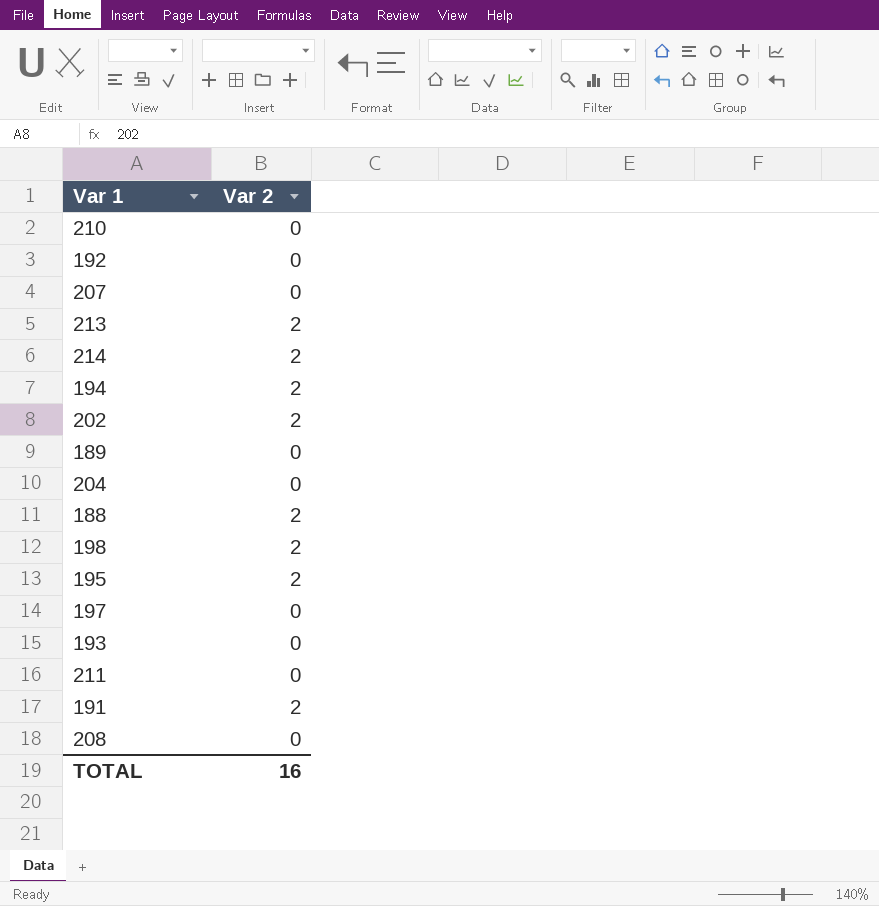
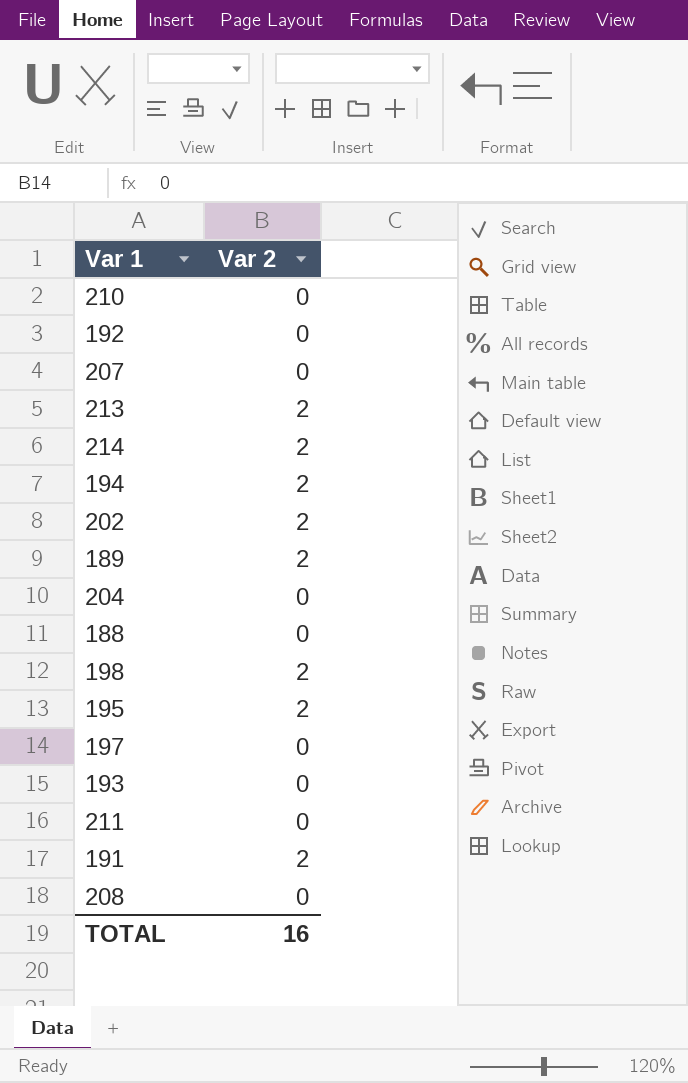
189 | Var 2: 0 -> 2
188 | Var 2: 2 -> 0

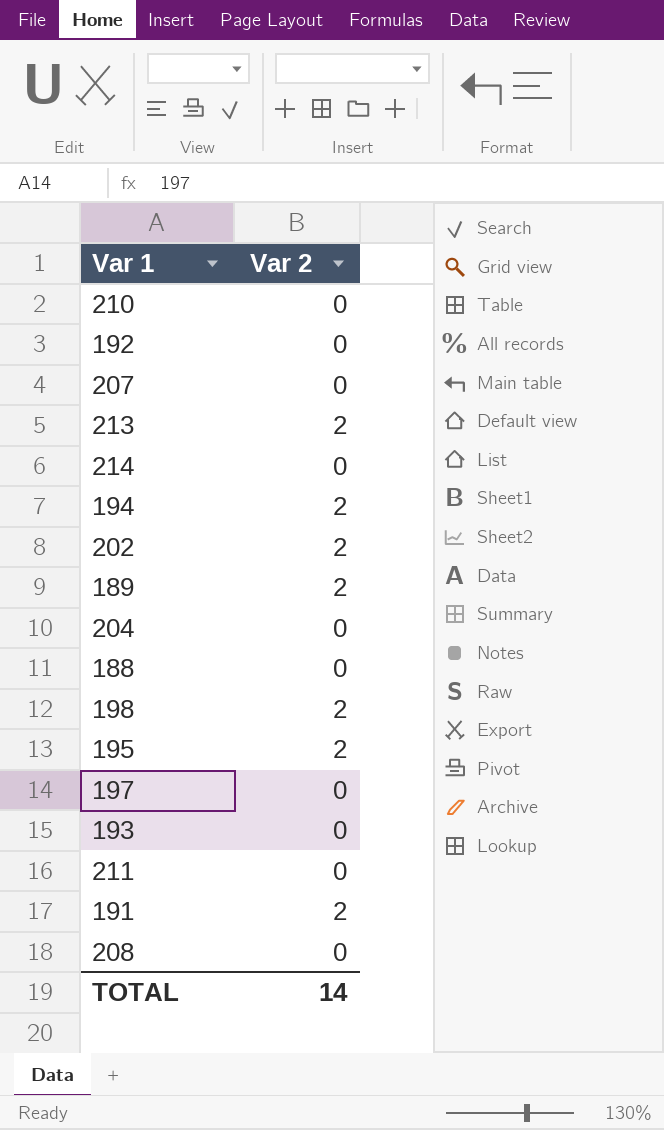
214 | Var 2: 2 -> 0
TOTAL | Var 2: 16 -> 14

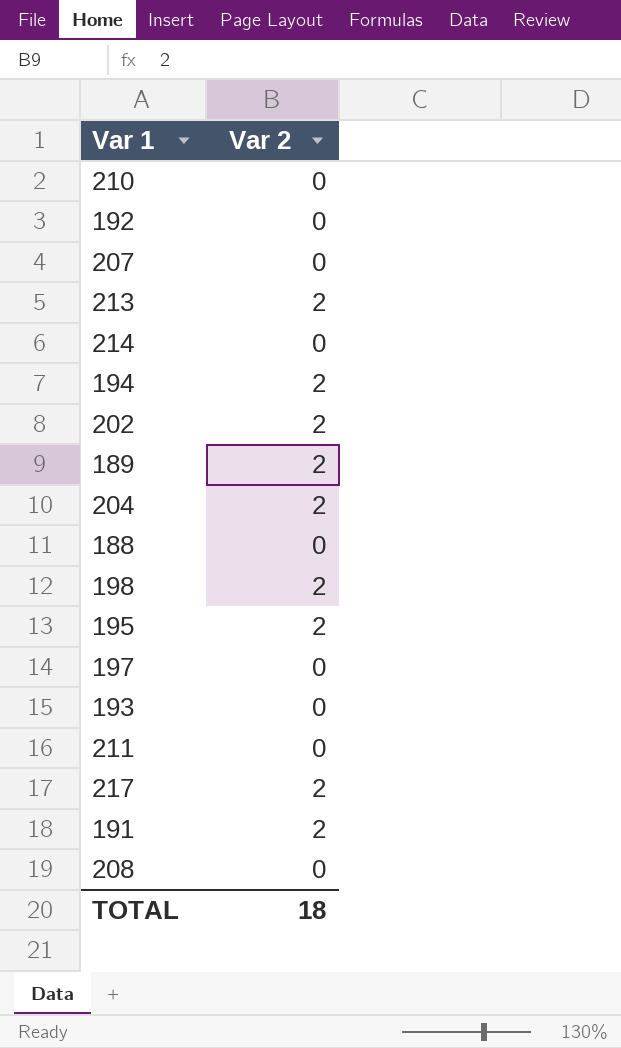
204 | Var 2: 0 -> 2
row 217: none -> 2
TOTAL | Var 2: 14 -> 18

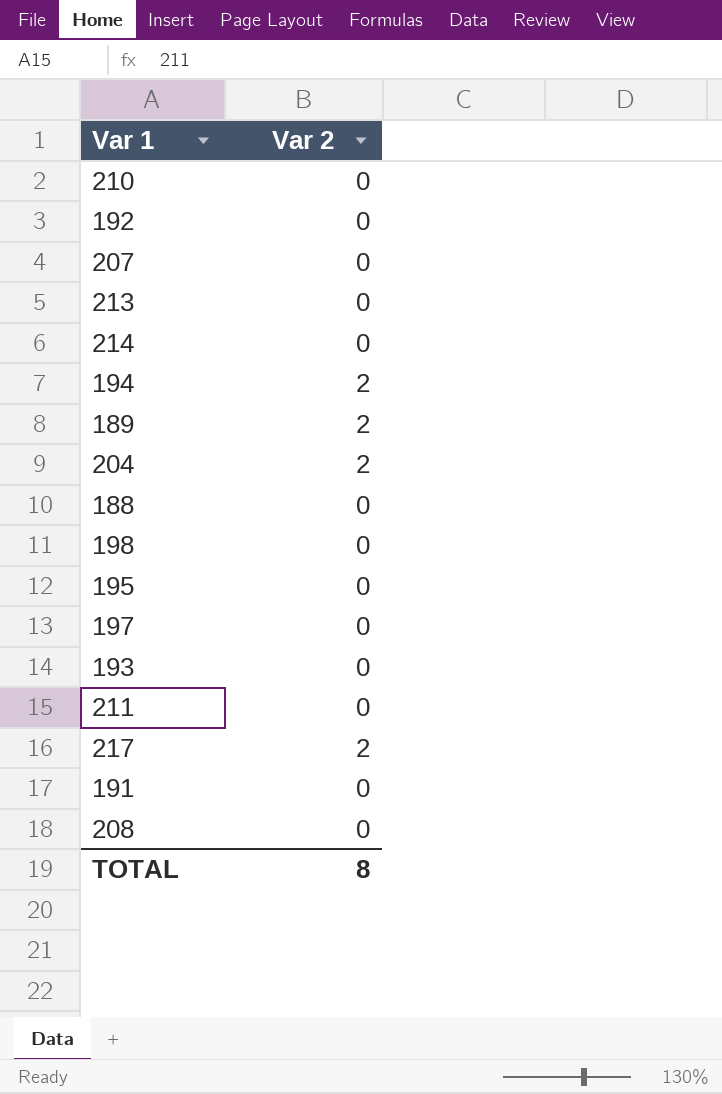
row 202: 2 -> none
213 | Var 2: 2 -> 0
198 | Var 2: 2 -> 0
195 | Var 2: 2 -> 0
191 | Var 2: 2 -> 0
TOTAL | Var 2: 18 -> 8

